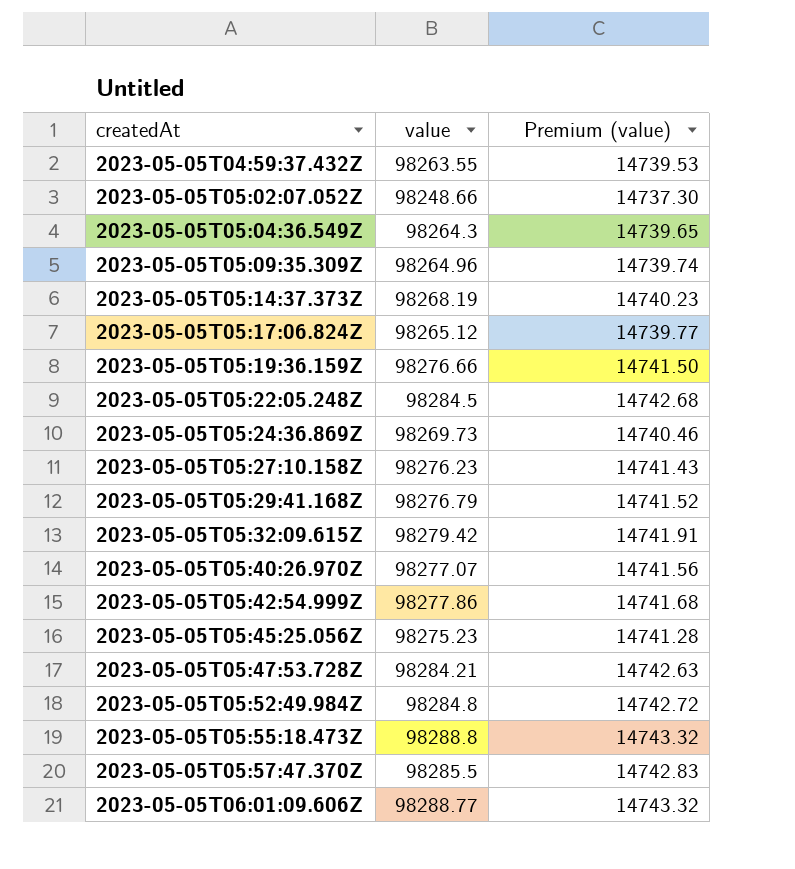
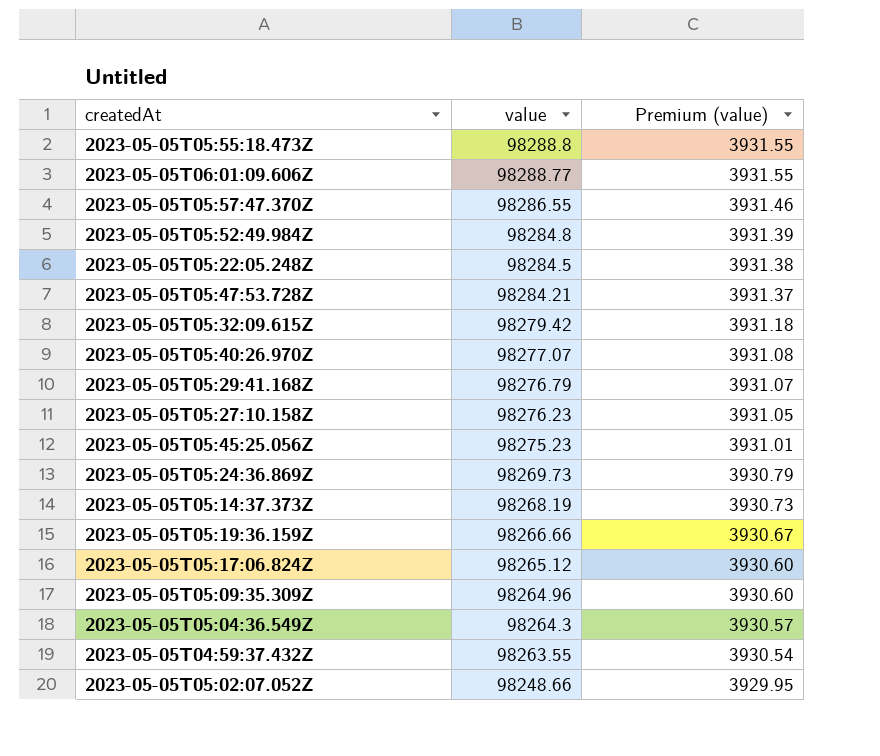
row order: createdAt ascending -> value descending
column Premium (value) | formula: [value] * 0.15 -> [value] * 0.04
row 2023-05-05T05:42:54.999Z: 98277.86 | 14741.68 -> none
2023-05-05T05:57:47.370Z | value: 98285.5 -> 98286.55
2023-05-05T05:19:36.159Z | value: 98276.66 -> 98266.66

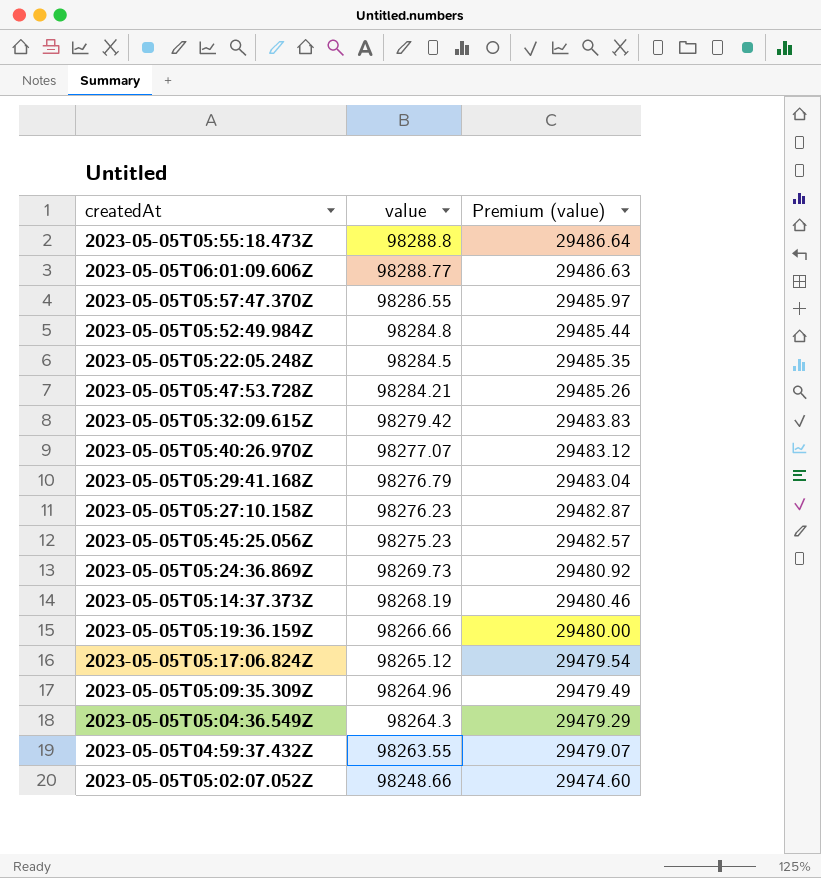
column Premium (value) | formula: [value] * 0.04 -> [value] * 0.3

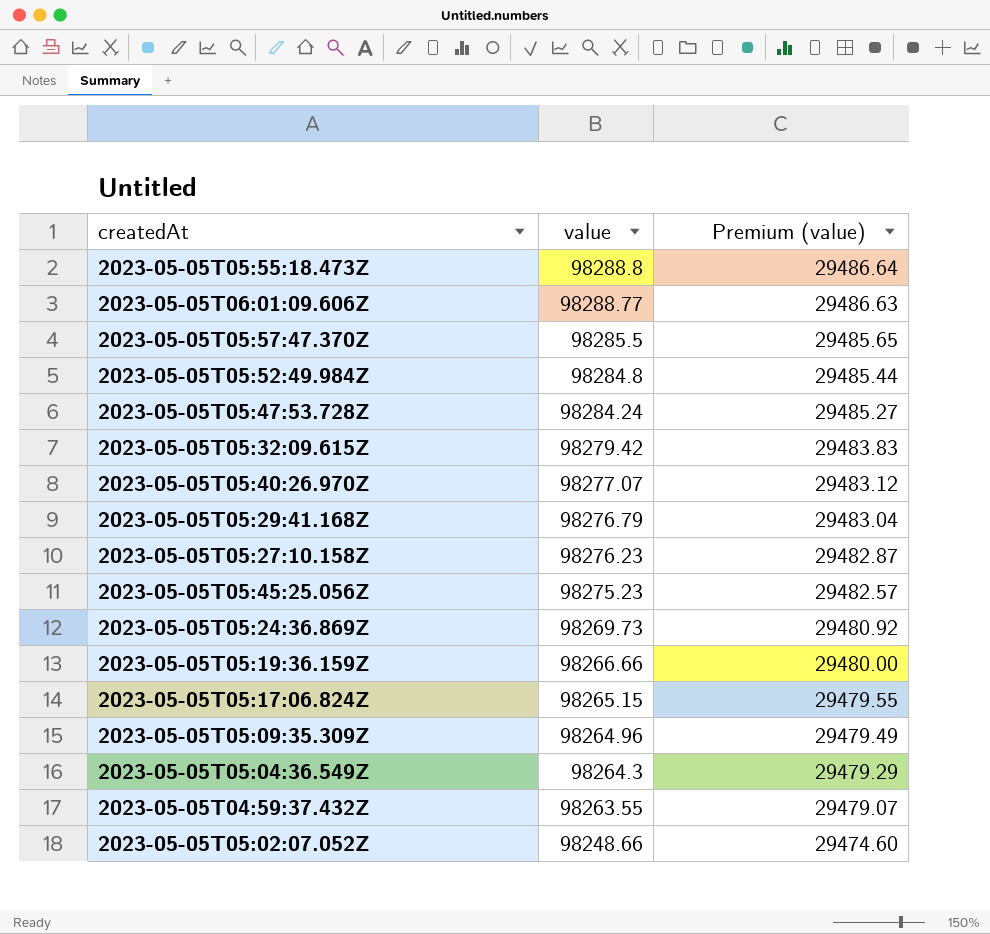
row 2023-05-05T05:22:05.248Z: 98284.5 | 29485.35 -> none
row 2023-05-05T05:14:37.373Z: 98268.19 | 29480.46 -> none
2023-05-05T05:57:47.370Z | value: 98286.55 -> 98285.5
2023-05-05T05:57:47.370Z | Premium (value): 29485.97 -> 29485.65
2023-05-05T05:47:53.728Z | value: 98284.21 -> 98284.24
2023-05-05T05:47:53.728Z | Premium (value): 29485.26 -> 29485.27
2023-05-05T05:17:06.824Z | value: 98265.12 -> 98265.15
2023-05-05T05:17:06.824Z | Premium (value): 29479.54 -> 29479.55

